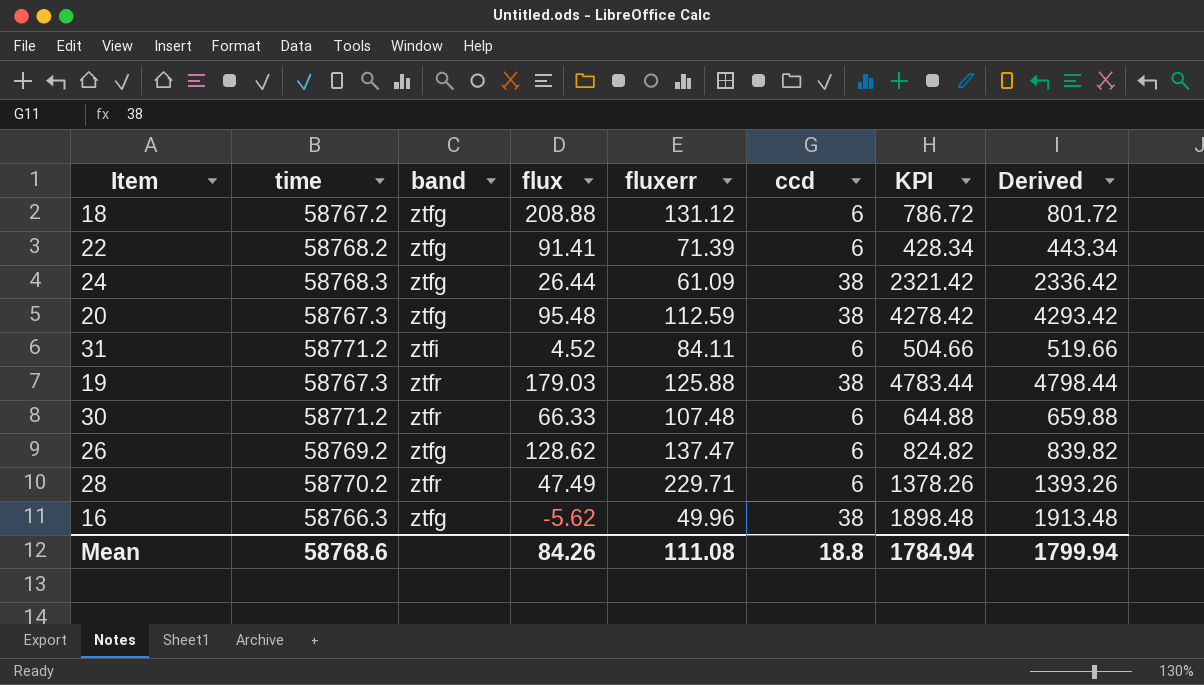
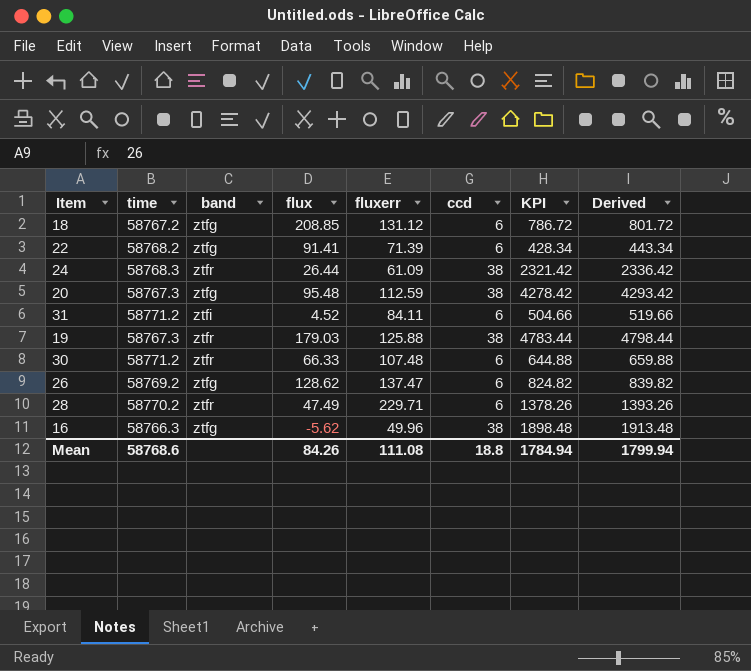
18 | flux: 208.88 -> 208.85
24 | band: ztfg -> ztfr

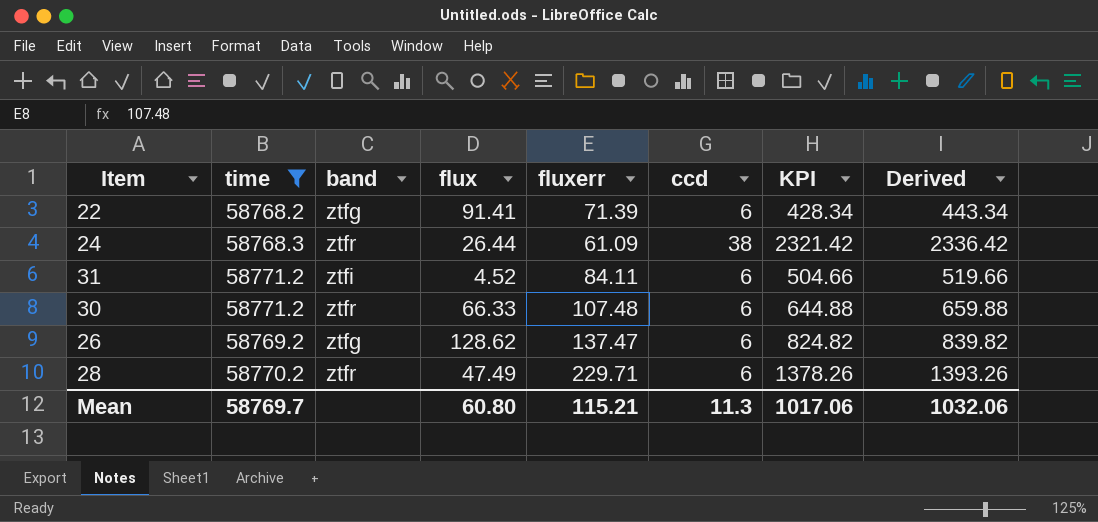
filter: none -> time >= 58768.2
Mean | time: 58768.6 -> 58769.7
Mean | flux: 84.26 -> 60.80
Mean | fluxerr: 111.08 -> 115.21
Mean | ccd: 18.8 -> 11.3
Mean | KPI: 1784.94 -> 1017.06
Mean | Derived: 1799.94 -> 1032.06

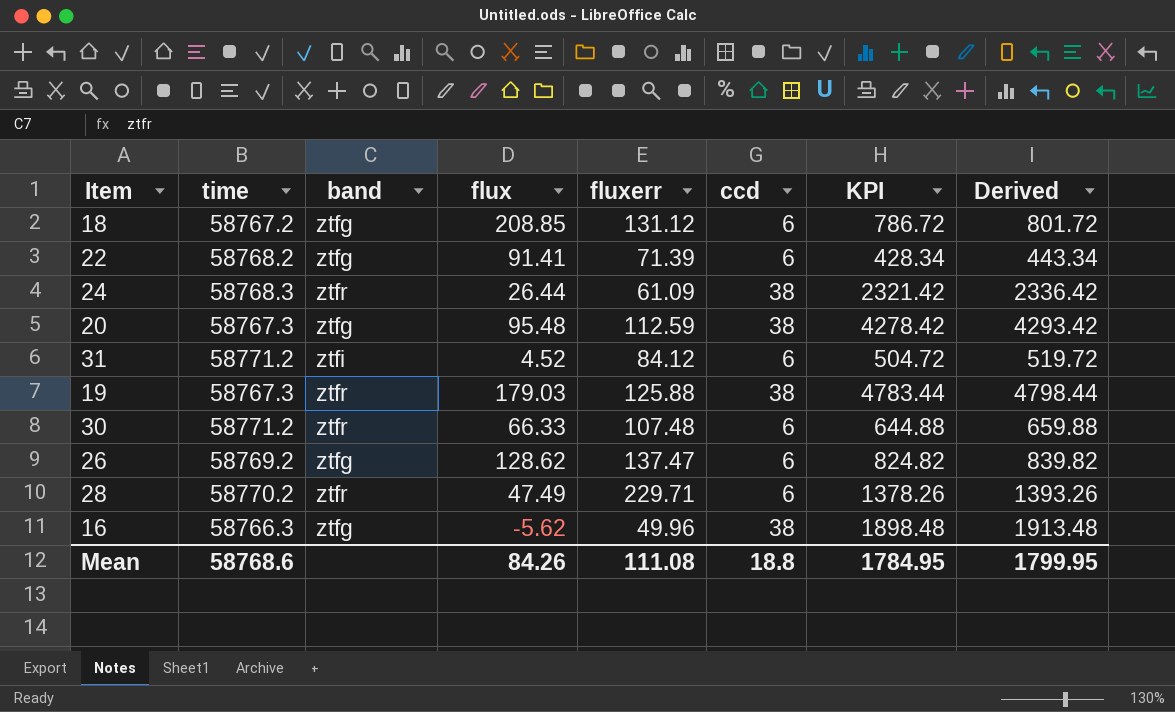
filter: time >= 58768.2 -> none
31 | fluxerr: 84.11 -> 84.12
31 | KPI: 504.66 -> 504.72
31 | Derived: 519.66 -> 519.72
Mean | time: 58769.7 -> 58768.6
Mean | flux: 60.80 -> 84.26
Mean | fluxerr: 115.21 -> 111.08
Mean | ccd: 11.3 -> 18.8
Mean | KPI: 1017.06 -> 1784.95
Mean | Derived: 1032.06 -> 1799.95

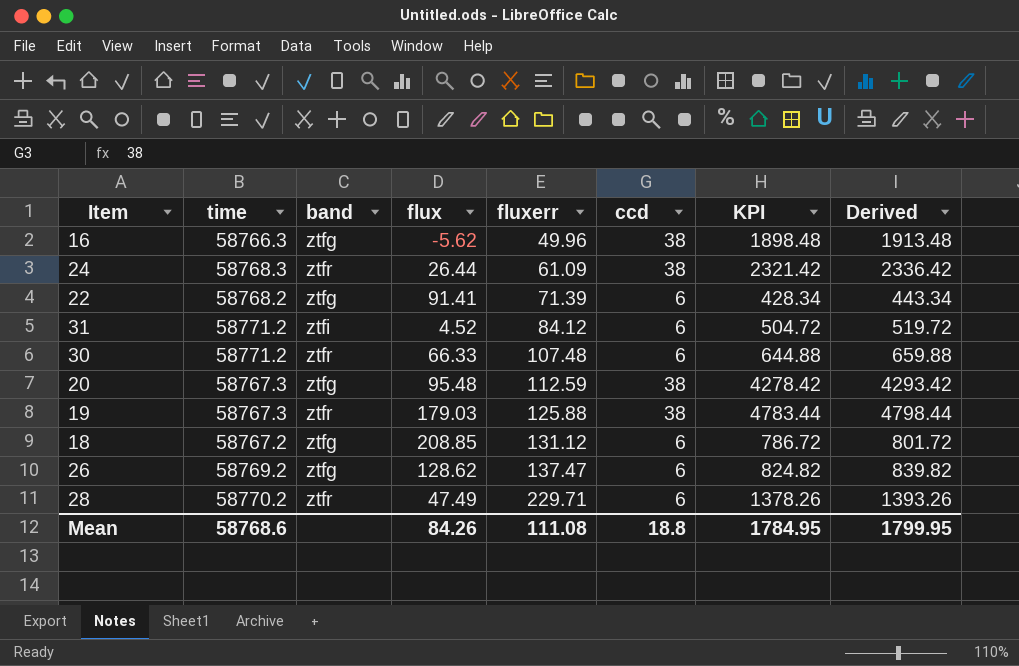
row order: none -> fluxerr ascending

